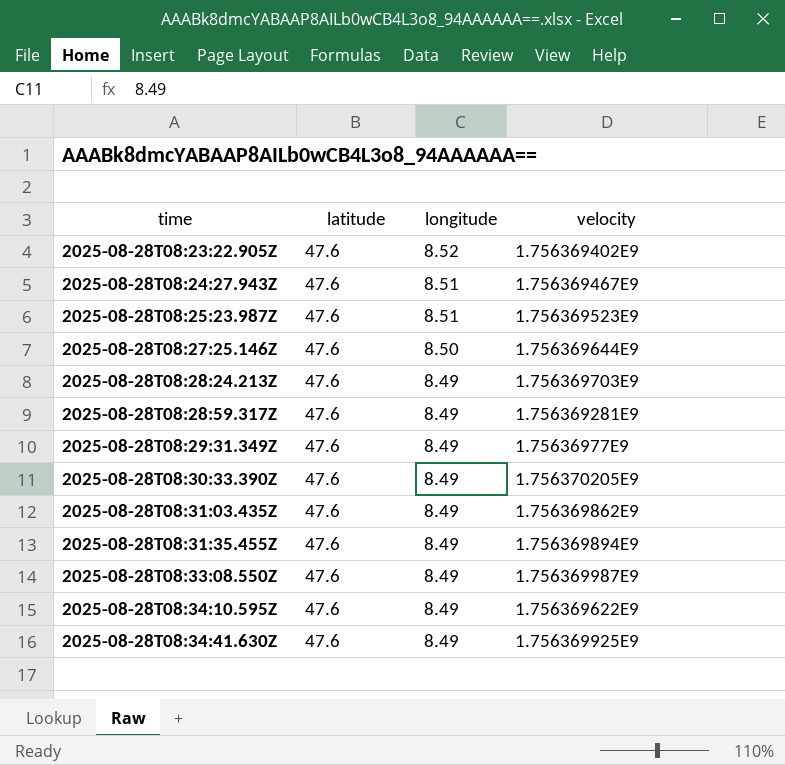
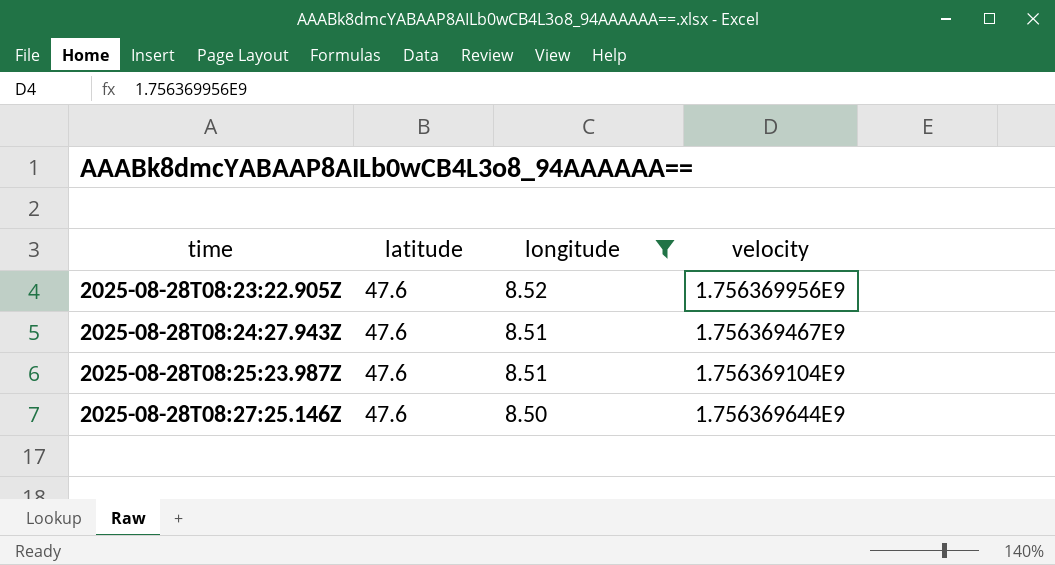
filter: none -> longitude != 8.49
2025-08-28T08:23:22.905Z | velocity: 1.756369402E9 -> 1.756369956E9
2025-08-28T08:25:23.987Z | velocity: 1.756369523E9 -> 1.756369104E9

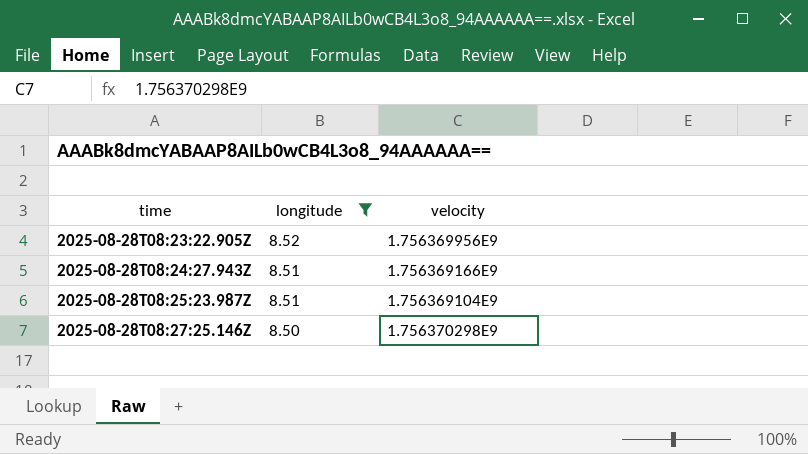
column latitude | position: 2 -> none
2025-08-28T08:24:27.943Z | velocity: 1.756369467E9 -> 1.756369166E9
2025-08-28T08:27:25.146Z | velocity: 1.756369644E9 -> 1.756370298E9

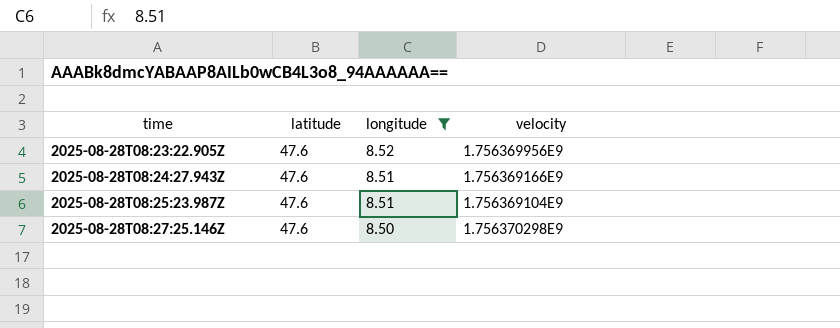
column latitude | position: none -> 2

